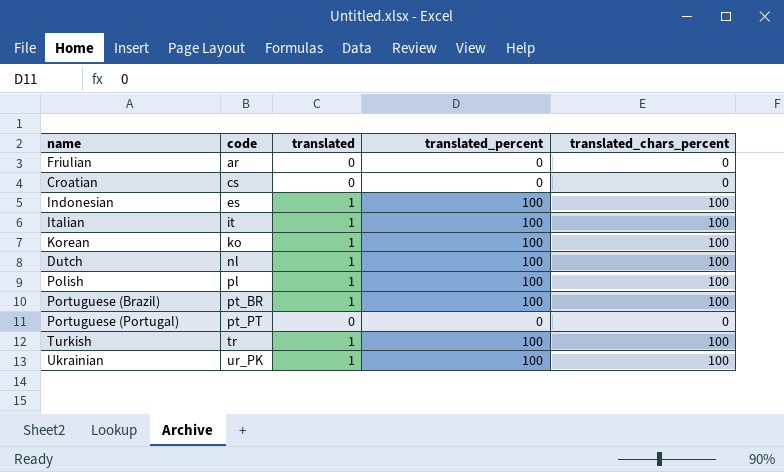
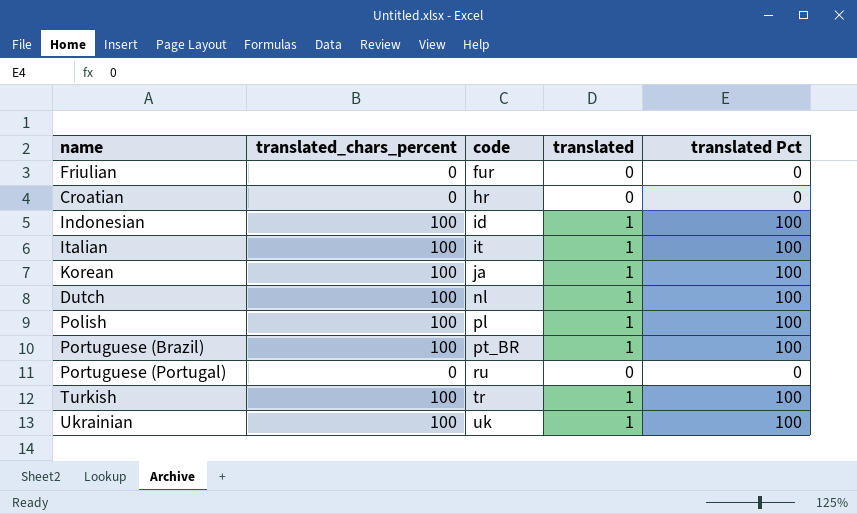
column translated_chars_percent | position: 5 -> 2
column name: translated_percent -> translated Pct
Friulian | code: ar -> fur
Croatian | code: cs -> hr
Indonesian | code: es -> id
Korean | code: ko -> ja
Portuguese (Portugal) | code: pt_PT -> ru
Ukrainian | code: ur_PK -> uk

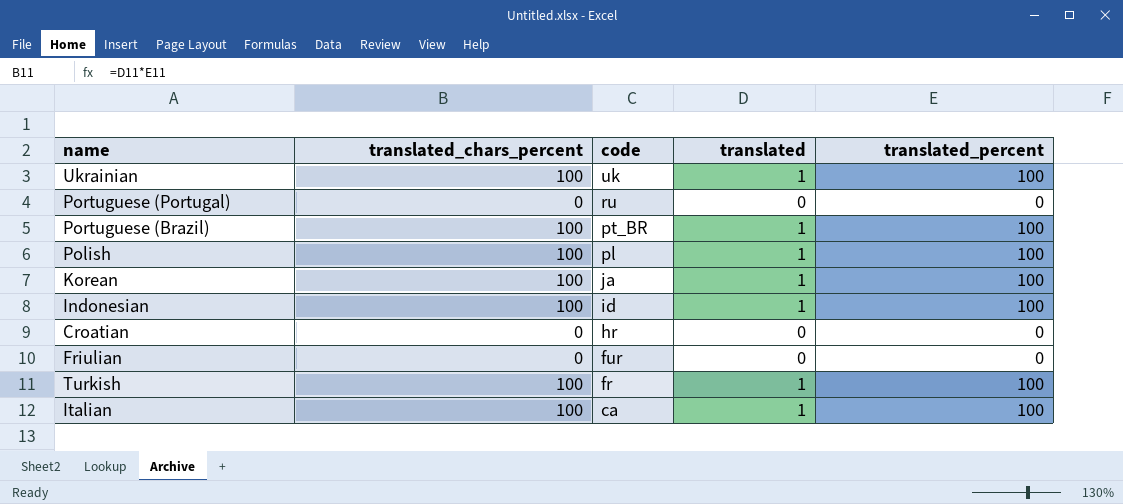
row order: code ascending -> code descending
column name: translated Pct -> translated_percent
row Dutch: 100 | nl | 1 | 100 -> none
Turkish | code: tr -> fr
Italian | code: it -> ca

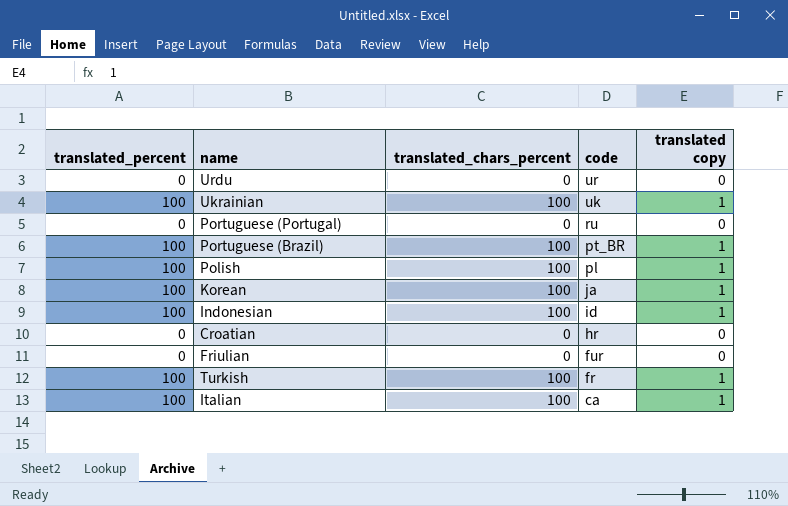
column translated_percent | position: 5 -> 1
column name: translated -> translated copy
row Urdu: none -> 0 | 0 | ur | 0

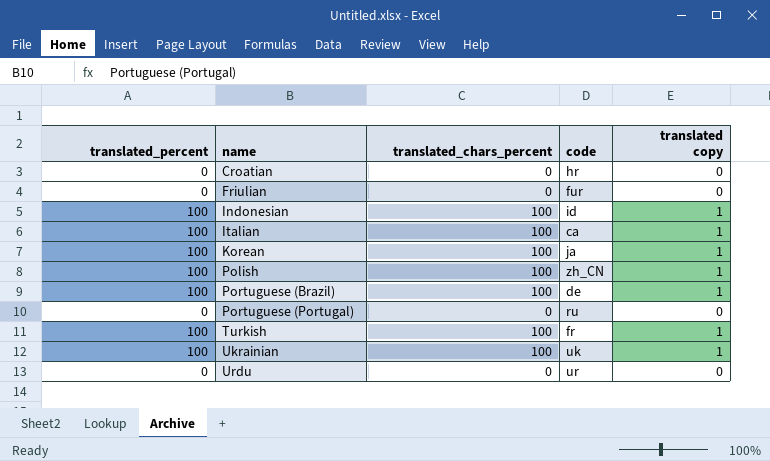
row order: code descending -> name ascending
Polish | code: pl -> zh_CN
Portuguese (Brazil) | code: pt_BR -> de

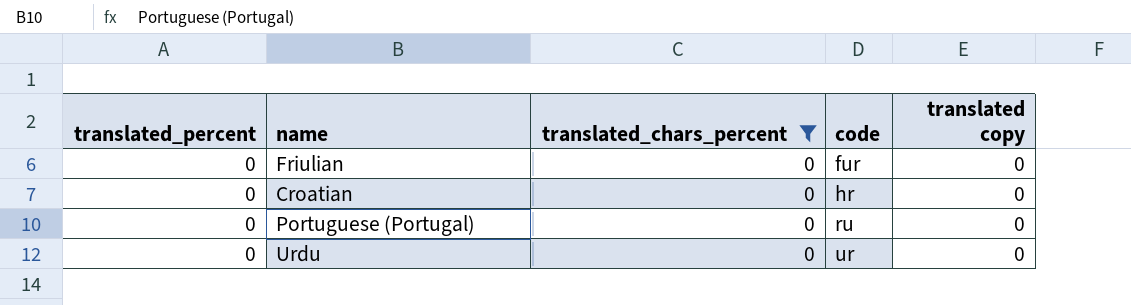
filter: none -> translated_chars_percent = 0
row order: name ascending -> code ascending

